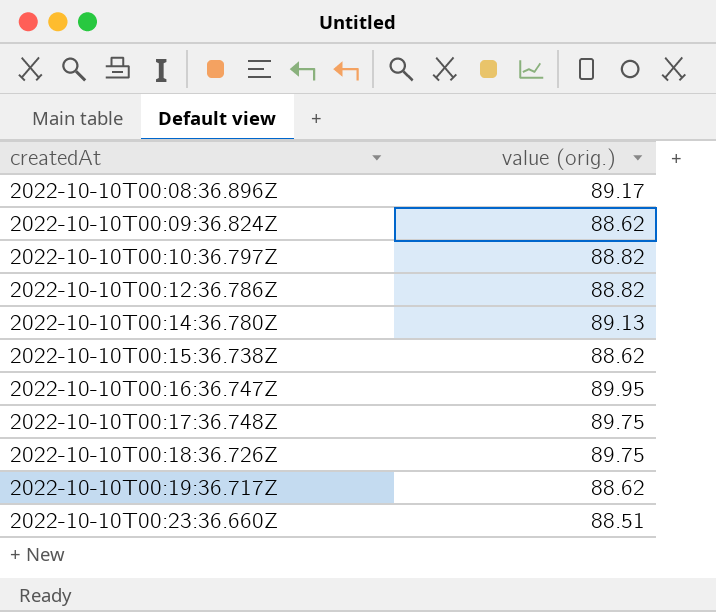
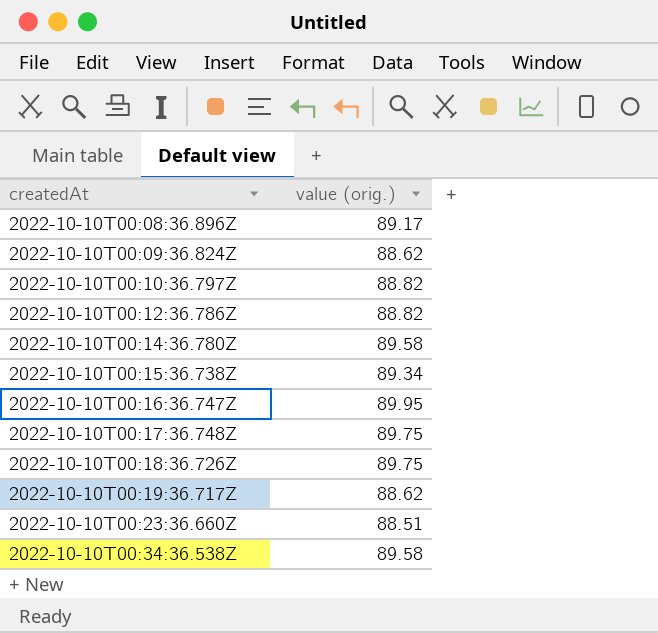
2022-10-10T00:14:36.780Z | value (orig.): 89.13 -> 89.58
2022-10-10T00:15:36.738Z | value (orig.): 88.62 -> 89.34
row 2022-10-10T00:34:36.538Z: none -> 89.58

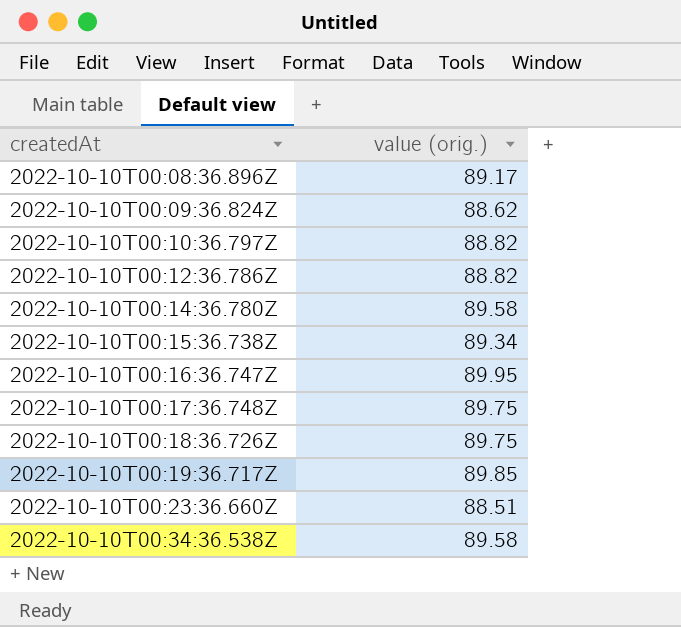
2022-10-10T00:19:36.717Z | value (orig.): 88.62 -> 89.85

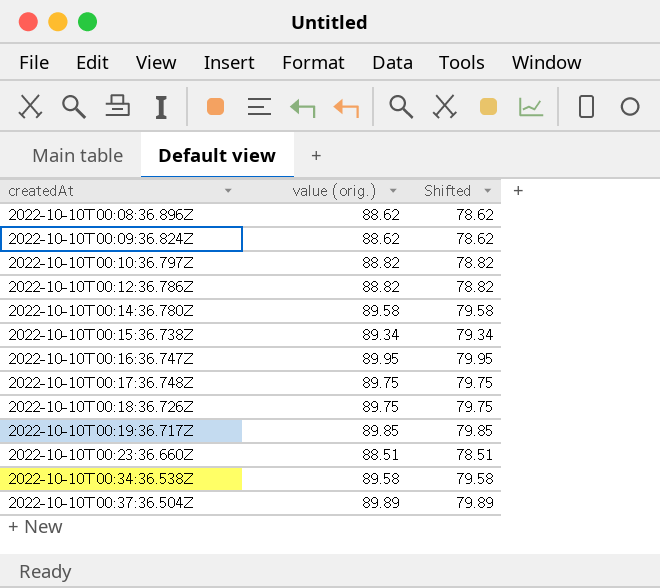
column Shifted | formula: none -> [value (orig.)] - 10
2022-10-10T00:08:36.896Z | value (orig.): 89.17 -> 88.62
row 2022-10-10T00:37:36.504Z: none -> 89.89 | 79.89

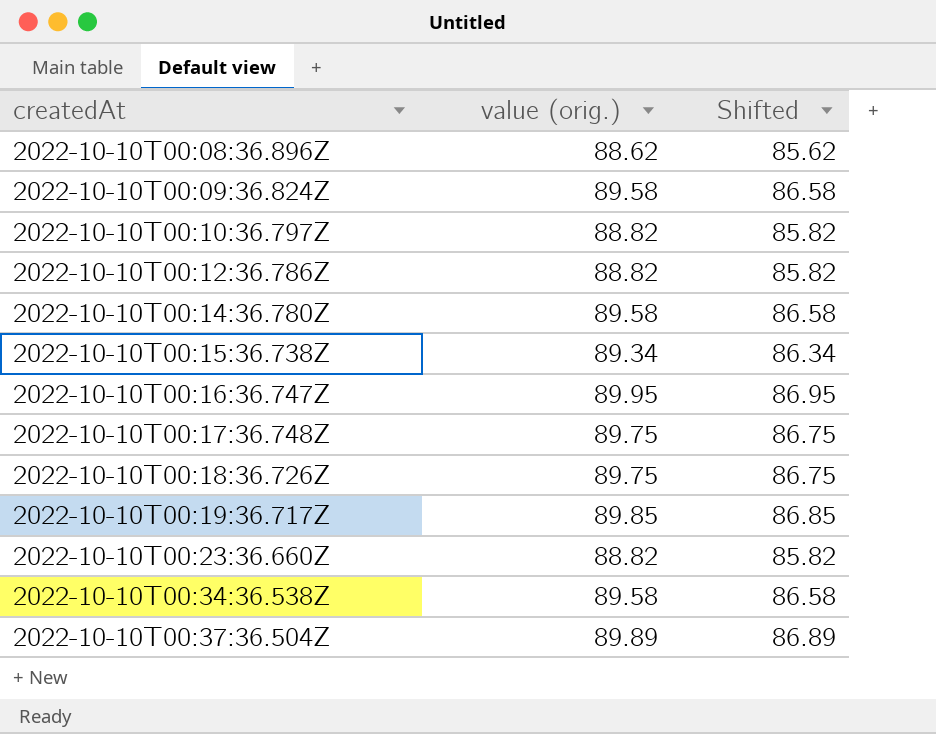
column Shifted | formula: [value (orig.)] - 10 -> [value (orig.)] - 3
2022-10-10T00:09:36.824Z | value (orig.): 88.62 -> 89.58
2022-10-10T00:23:36.660Z | value (orig.): 88.51 -> 88.82

